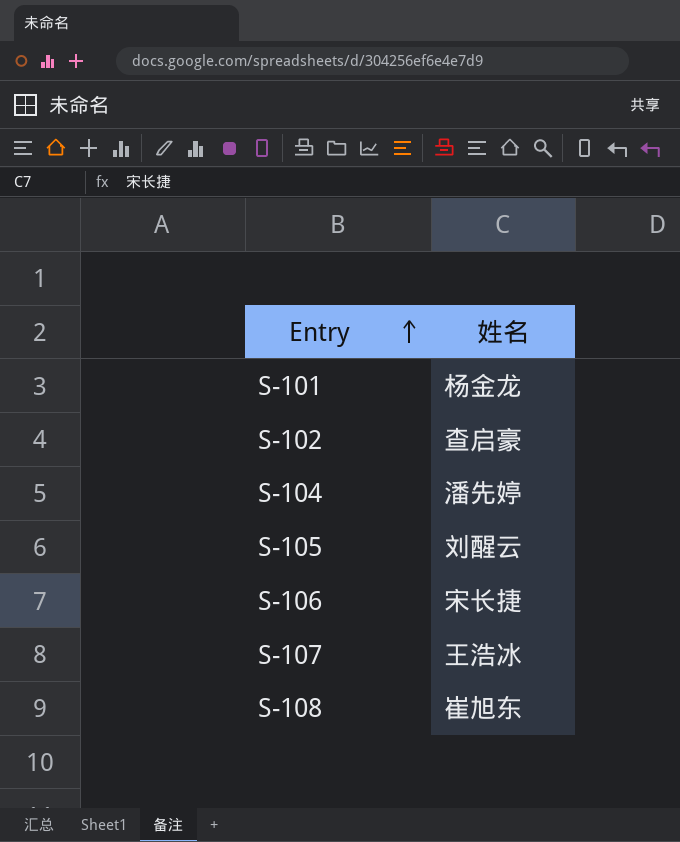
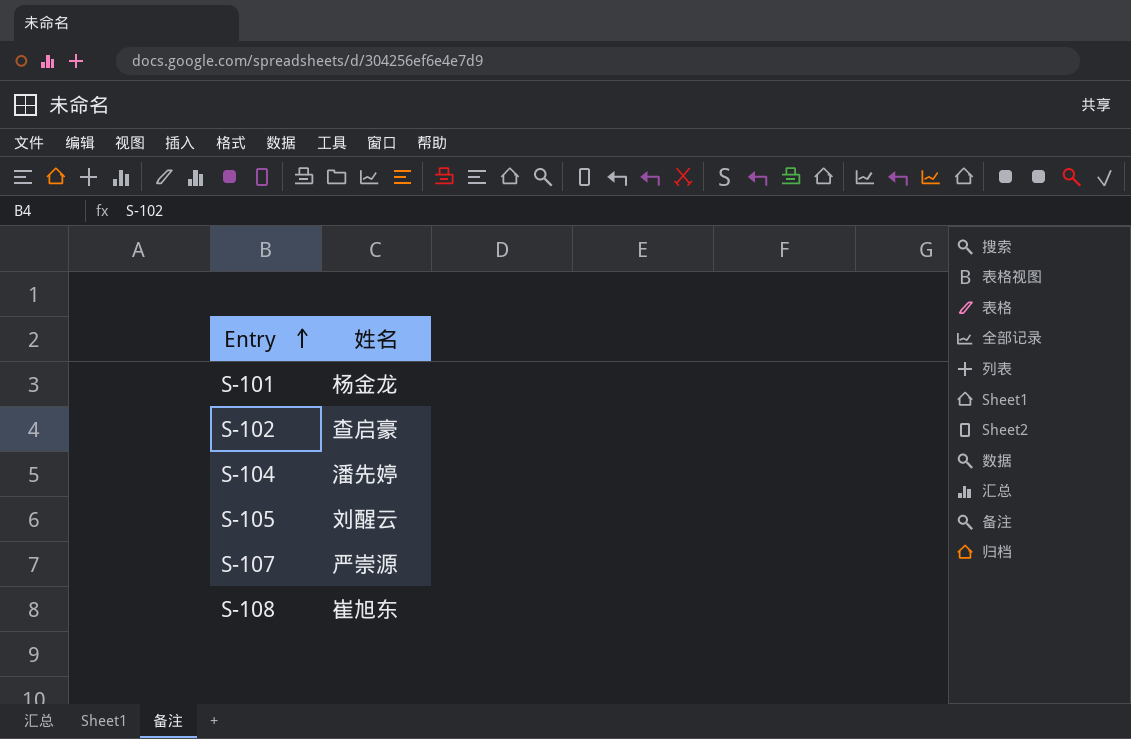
row S-106: 宋长捷 -> none
S-107 | 姓名: 王浩冰 -> 严崇源

